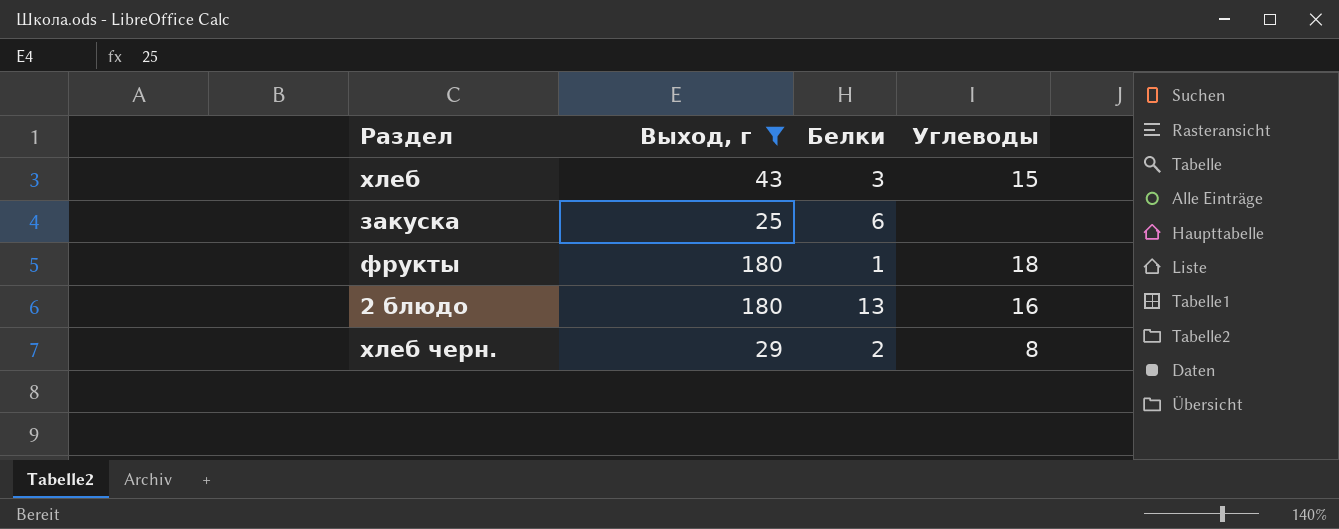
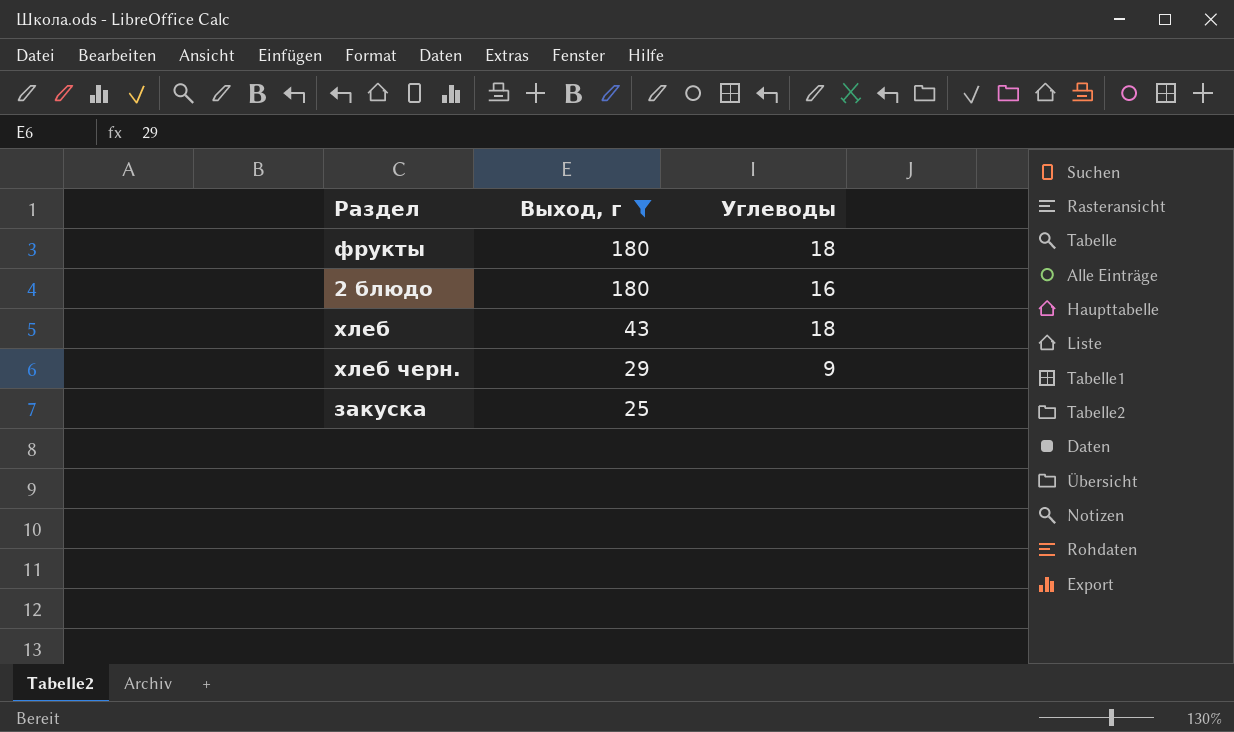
row order: none -> Выход, г descending
column Белки | position: 3 -> none
хлеб | Углеводы: 15 -> 18
хлеб черн. | Углеводы: 8 -> 9

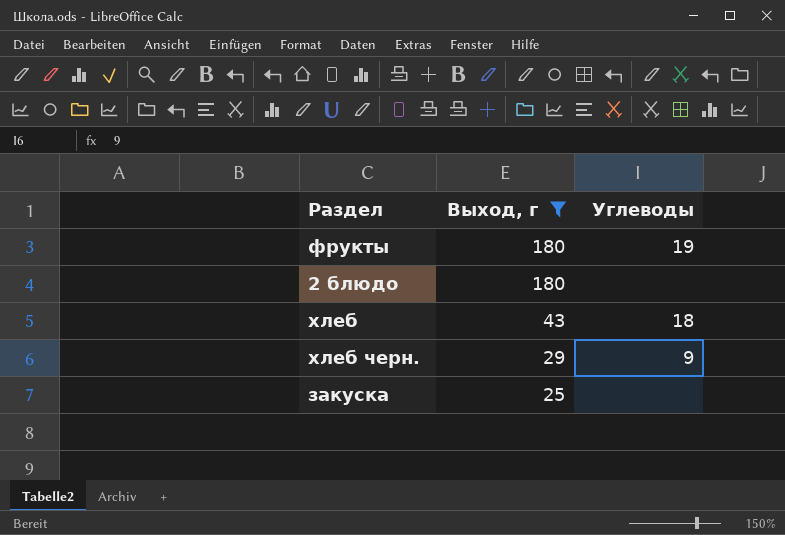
фрукты | Углеводы: 18 -> 19
2 блюдо | Углеводы: 16 -> none

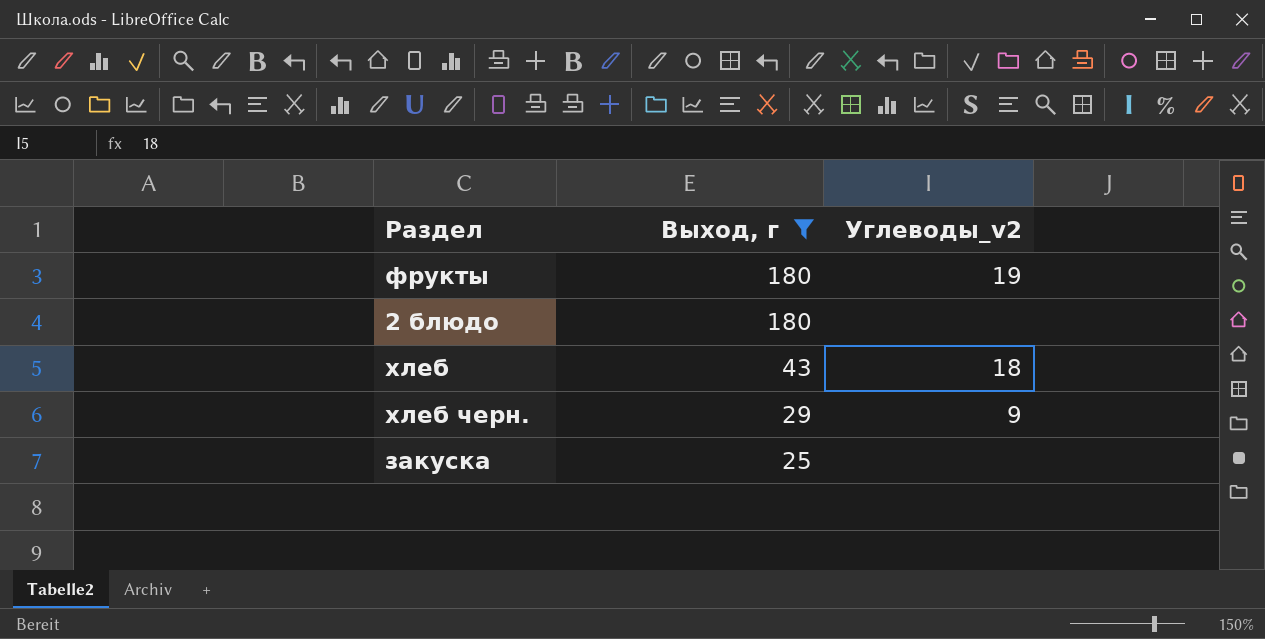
column name: Углеводы -> Углеводы_v2

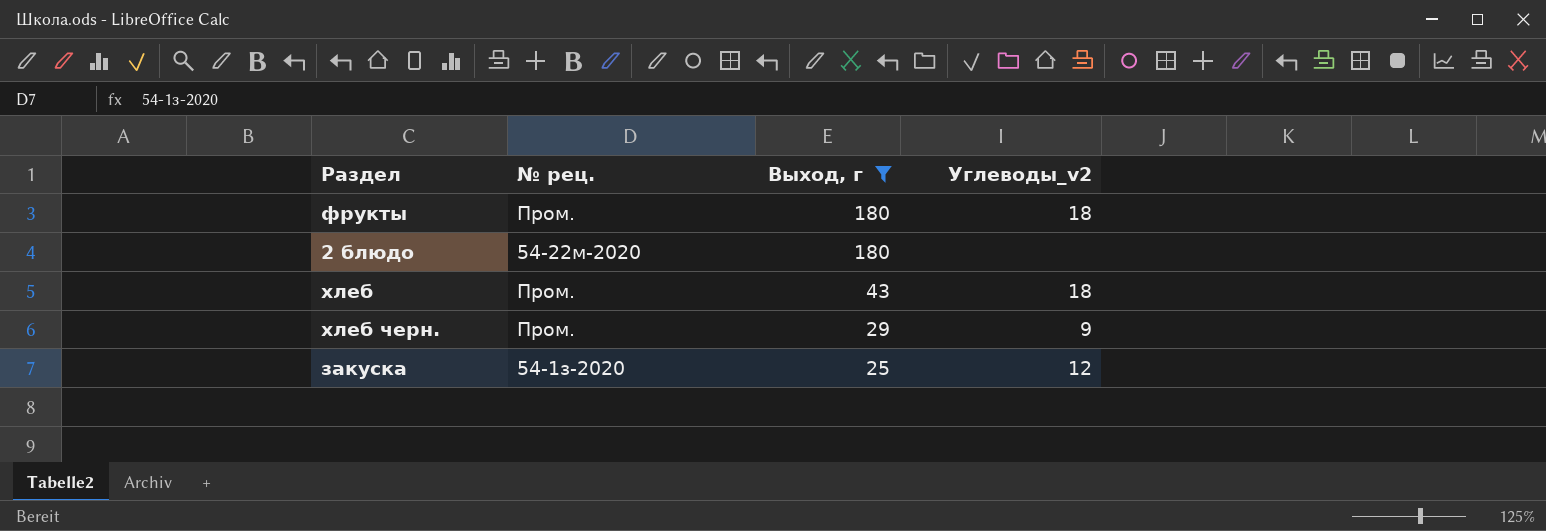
column № рец. | position: none -> 2
фрукты | Углеводы_v2: 19 -> 18
закуска | Углеводы_v2: none -> 12

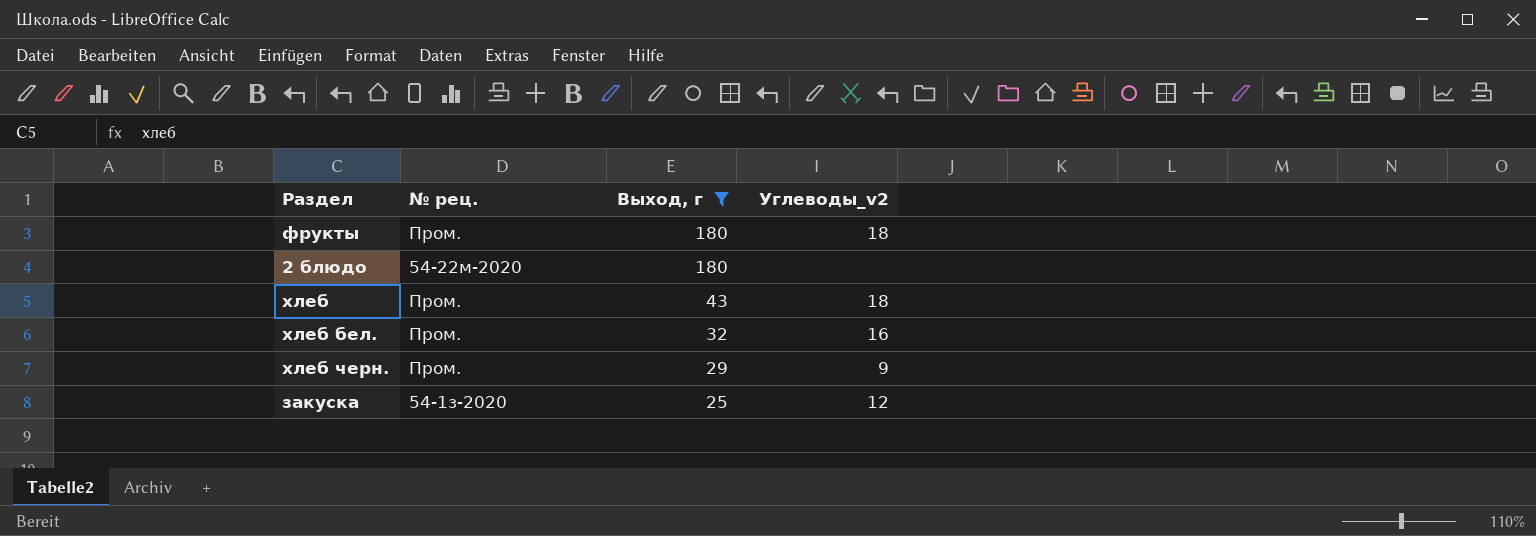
row хлеб бел.: none -> Пром. | 32 | 16

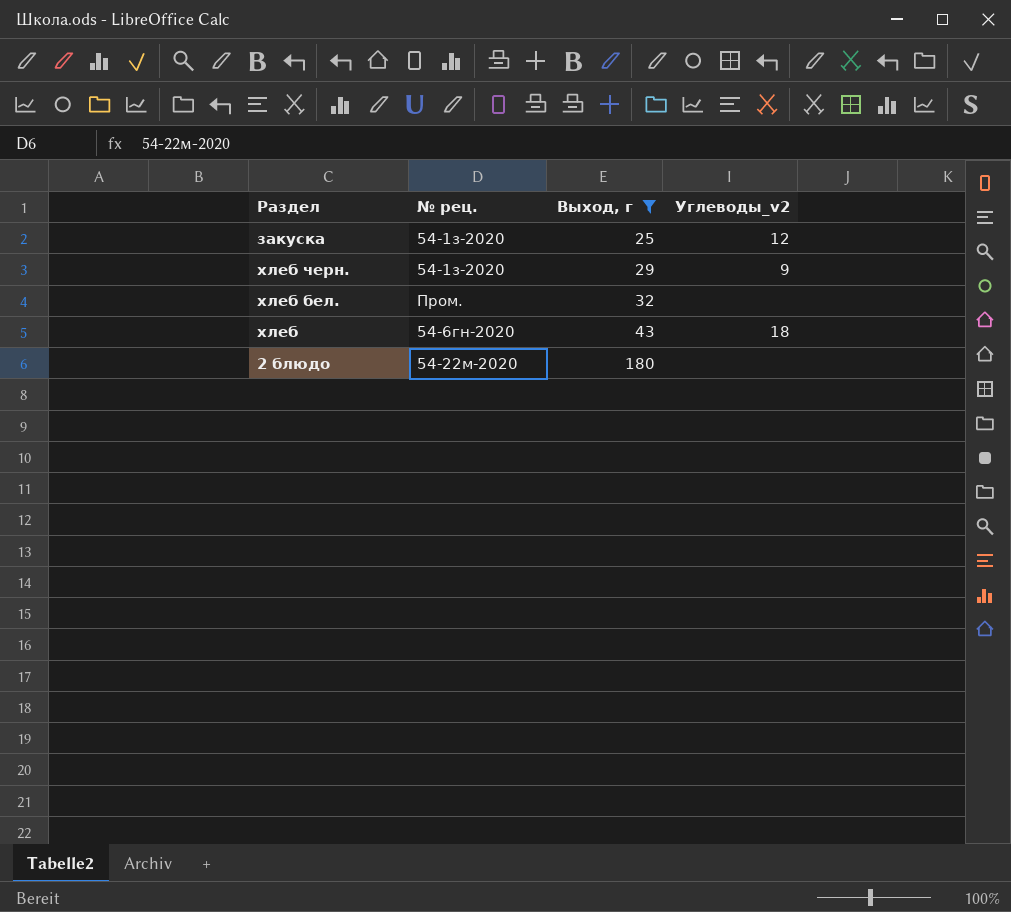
row order: Выход, г descending -> Выход, г ascending
row фрукты: Пром. | 180 | 18 -> none
хлеб черн. | № рец.: Пром. -> 54-1з-2020
хлеб бел. | Углеводы_v2: 16 -> none
хлеб | № рец.: Пром. -> 54-6гн-2020

